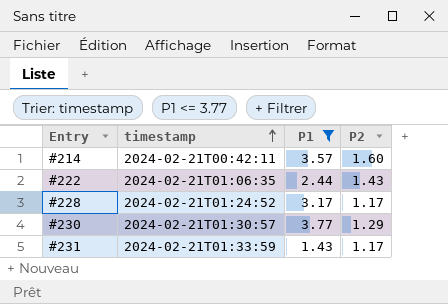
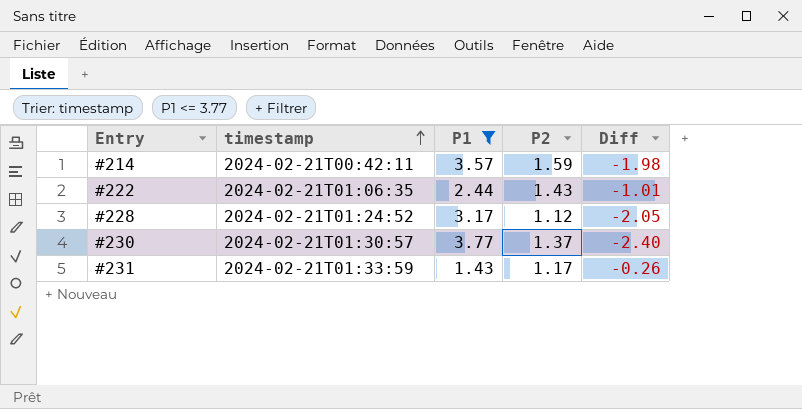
column Diff | formula: none -> [P2] - [P1]
#214 | P2: 1.60 -> 1.59
#228 | P2: 1.17 -> 1.12
#230 | P2: 1.29 -> 1.37

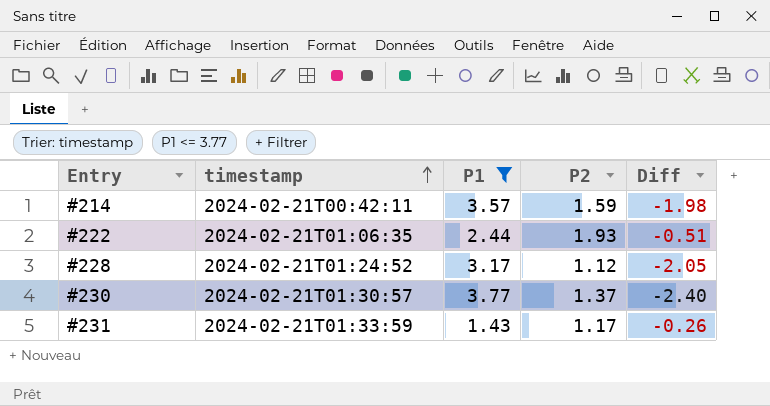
#222 | P2: 1.43 -> 1.93
#222 | Diff: -1.01 -> -0.51

